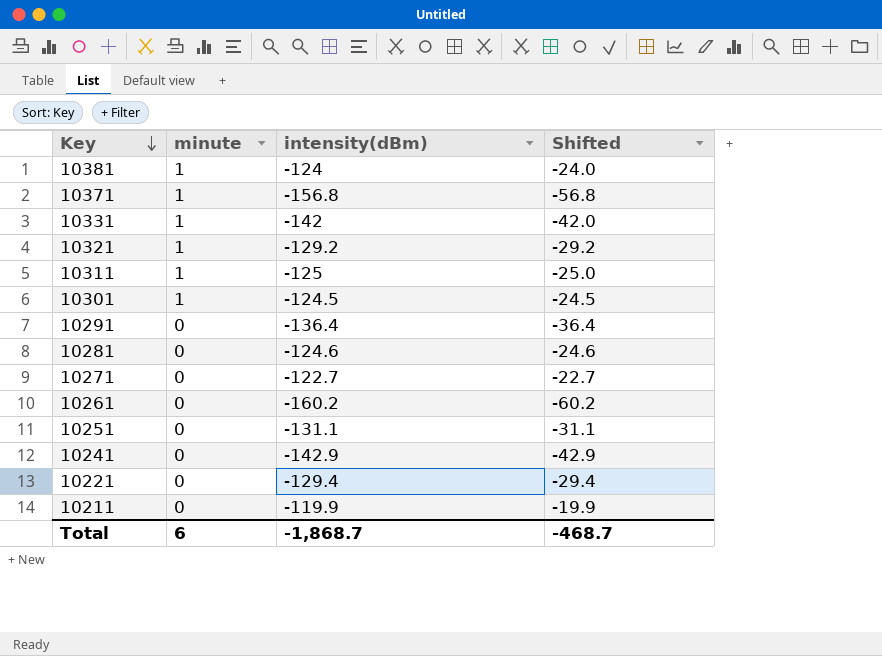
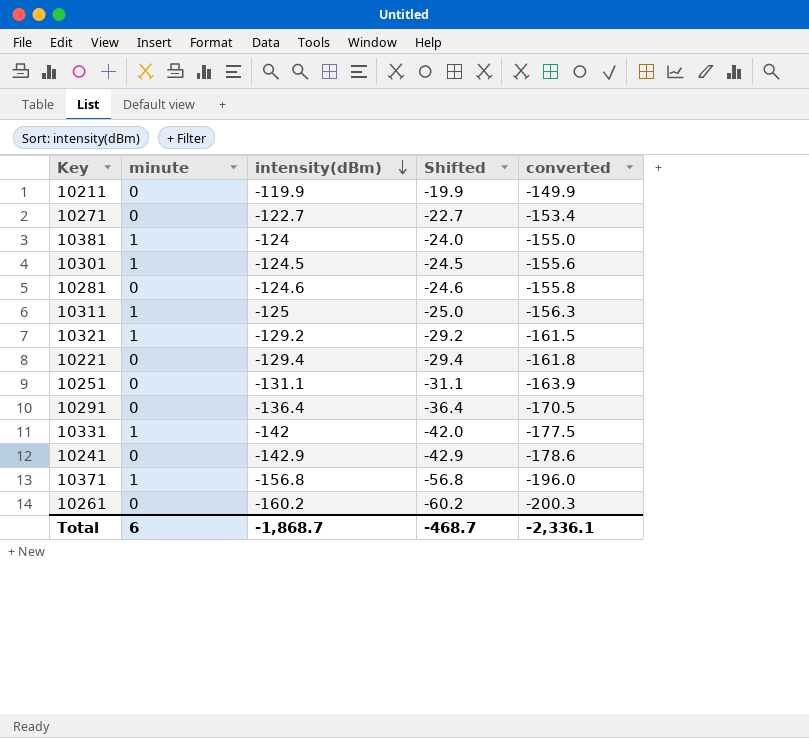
row order: Key descending -> intensity(dBm) descending
column converted | formula: none -> [intensity(dBm)] * 1.25

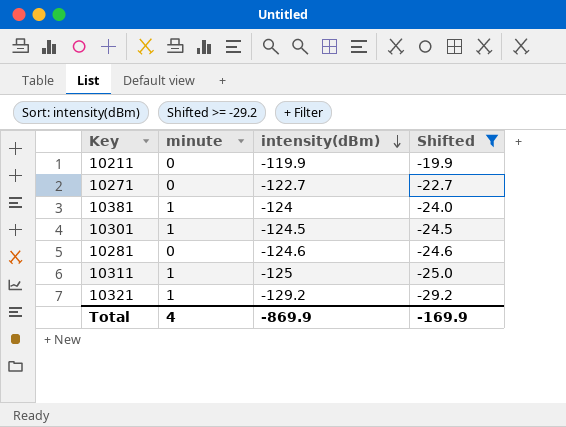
filter: none -> Shifted >= -29.2
column converted | formula: [intensity(dBm)] * 1.25 -> none
Total | minute: 6 -> 4
Total | intensity(dBm): -1,868.7 -> -869.9
Total | Shifted: -468.7 -> -169.9

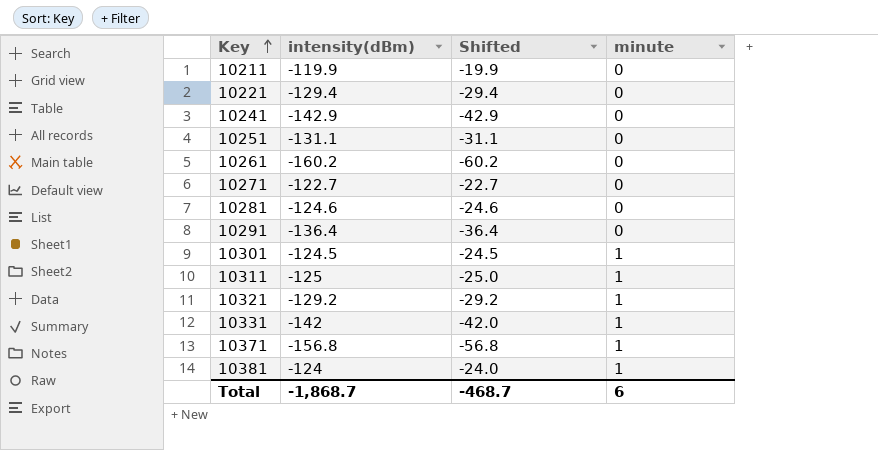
filter: Shifted >= -29.2 -> none
row order: intensity(dBm) descending -> Key ascending
column minute | position: 2 -> 4
Total | intensity(dBm): -869.9 -> -1,868.7
Total | Shifted: -169.9 -> -468.7
Total | minute: 4 -> 6

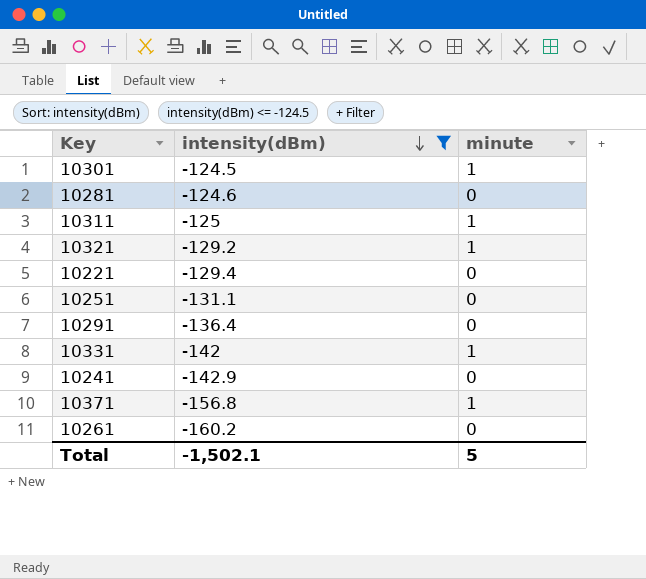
filter: none -> intensity(dBm) <= -124.5
row order: Key ascending -> intensity(dBm) descending
column Shifted | formula: [intensity(dBm)] + 100 -> none
Total | intensity(dBm): -1,868.7 -> -1,502.1
Total | minute: 6 -> 5

